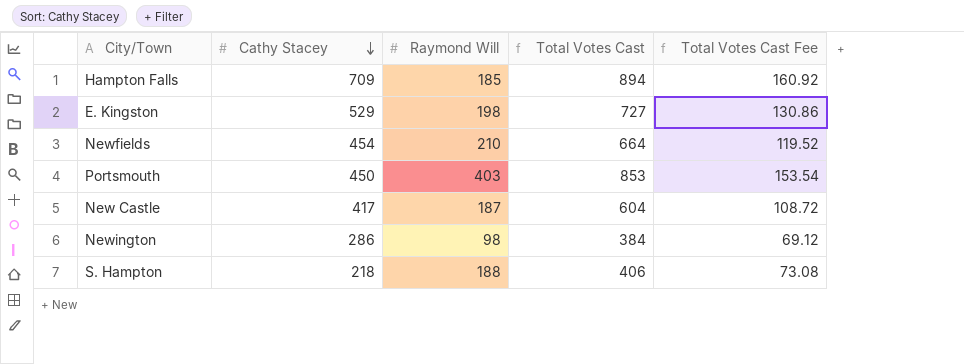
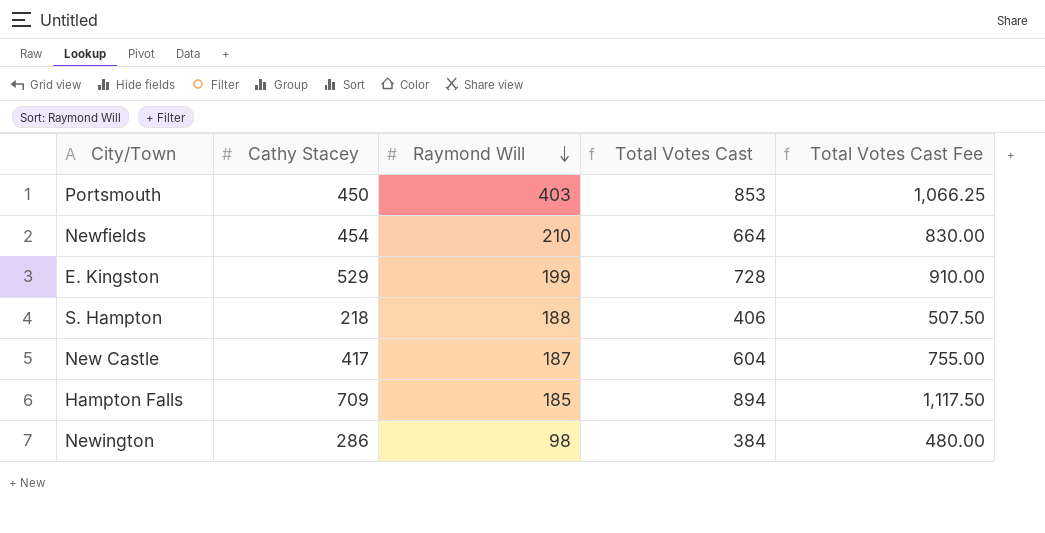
row order: Cathy Stacey descending -> Raymond Will descending
column Total Votes Cast Fee | formula: [Total Votes Cast] * 0.18 -> [Total Votes Cast] * 1.25
E. Kingston | Raymond Will: 198 -> 199
E. Kingston | Total Votes Cast: 727 -> 728

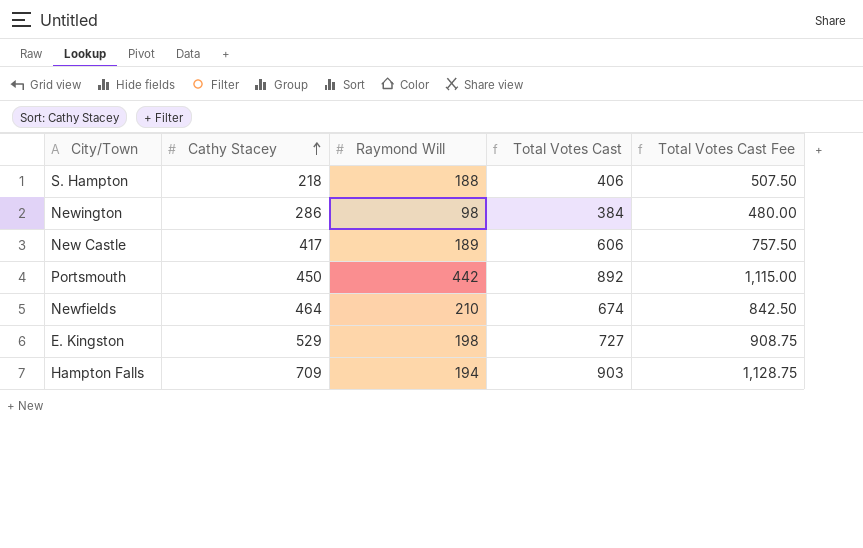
row order: Raymond Will descending -> Cathy Stacey ascending
New Castle | Raymond Will: 187 -> 189
New Castle | Total Votes Cast: 604 -> 606
New Castle | Total Votes Cast Fee: 755.00 -> 757.50
Portsmouth | Raymond Will: 403 -> 442
Portsmouth | Total Votes Cast: 853 -> 892
Portsmouth | Total Votes Cast Fee: 1,066.25 -> 1,115.00
Newfields | Cathy Stacey: 454 -> 464
Newfields | Total Votes Cast: 664 -> 674
Newfields | Total Votes Cast Fee: 830.00 -> 842.50
E. Kingston | Raymond Will: 199 -> 198
E. Kingston | Total Votes Cast: 728 -> 727
E. Kingston | Total Votes Cast Fee: 910.00 -> 908.75
Hampton Falls | Raymond Will: 185 -> 194
Hampton Falls | Total Votes Cast: 894 -> 903
Hampton Falls | Total Votes Cast Fee: 1,117.50 -> 1,128.75

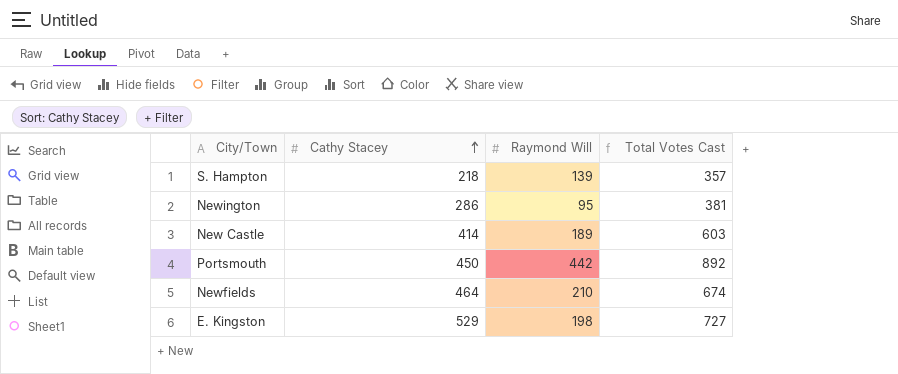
column Total Votes Cast Fee | formula: [Total Votes Cast] * 1.25 -> none
row Hampton Falls: 709 | 194 | 903 | 1,128.75 -> none
S. Hampton | Raymond Will: 188 -> 139
S. Hampton | Total Votes Cast: 406 -> 357
Newington | Raymond Will: 98 -> 95
Newington | Total Votes Cast: 384 -> 381
New Castle | Cathy Stacey: 417 -> 414
New Castle | Total Votes Cast: 606 -> 603

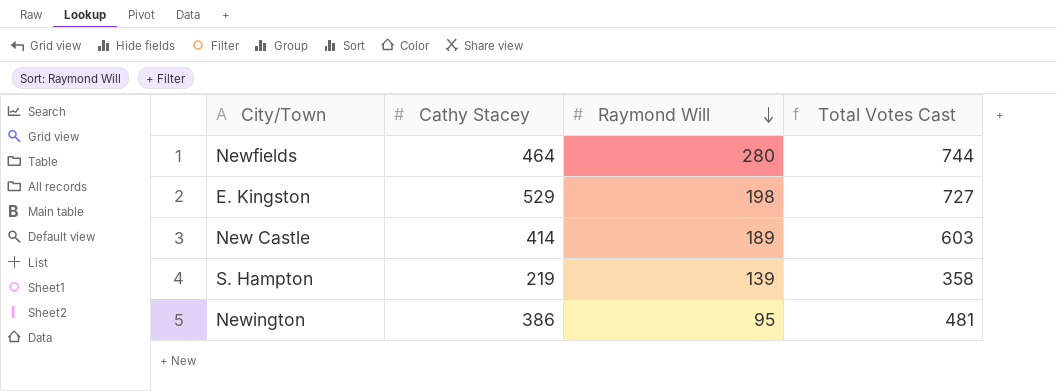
row order: Cathy Stacey ascending -> Raymond Will descending
row Portsmouth: 450 | 442 | 892 -> none
Newfields | Raymond Will: 210 -> 280
Newfields | Total Votes Cast: 674 -> 744
S. Hampton | Cathy Stacey: 218 -> 219
S. Hampton | Total Votes Cast: 357 -> 358
Newington | Cathy Stacey: 286 -> 386
Newington | Total Votes Cast: 381 -> 481

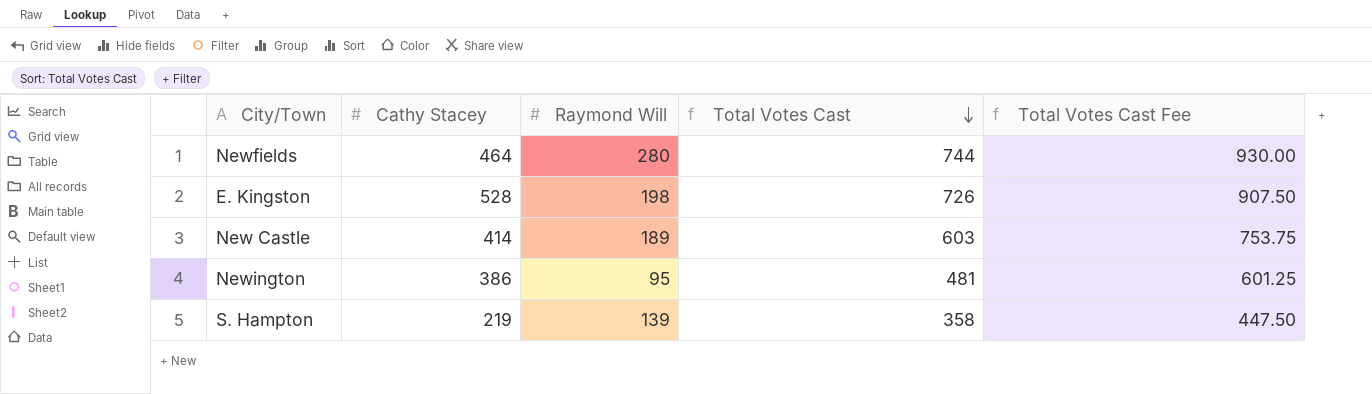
row order: Raymond Will descending -> Total Votes Cast descending
column Total Votes Cast Fee | formula: none -> [Total Votes Cast] * 1.25
E. Kingston | Cathy Stacey: 529 -> 528
E. Kingston | Total Votes Cast: 727 -> 726

